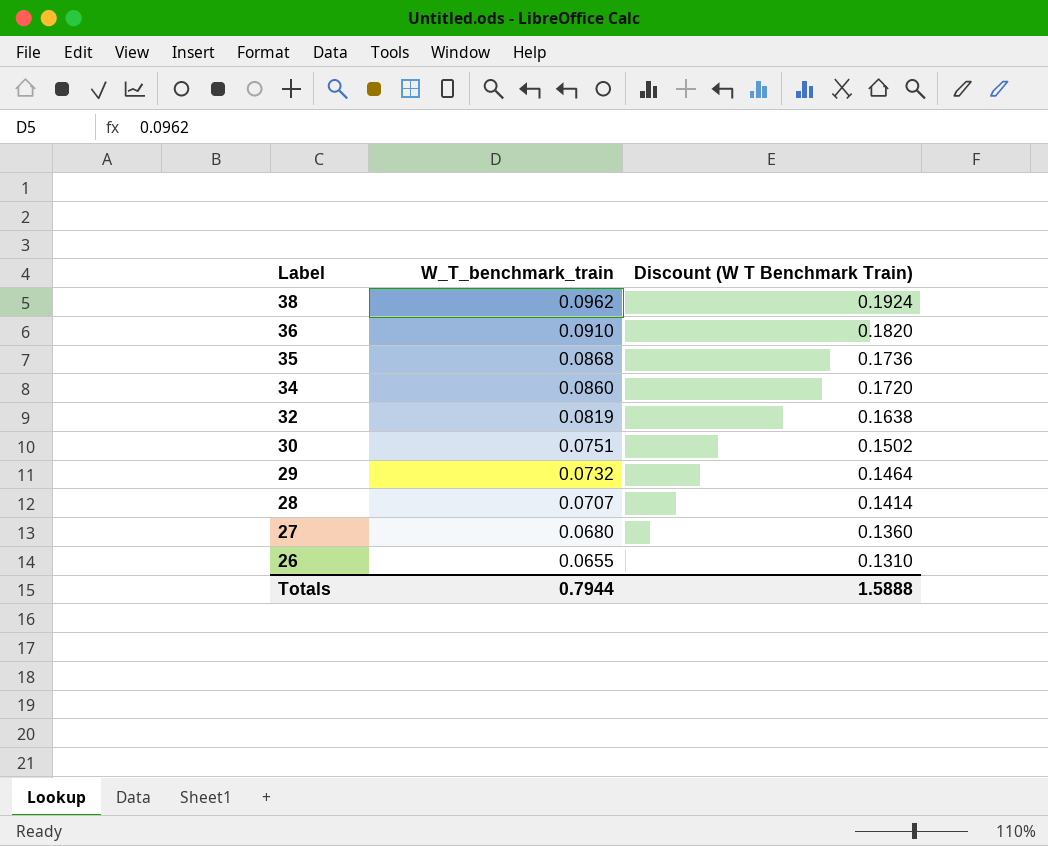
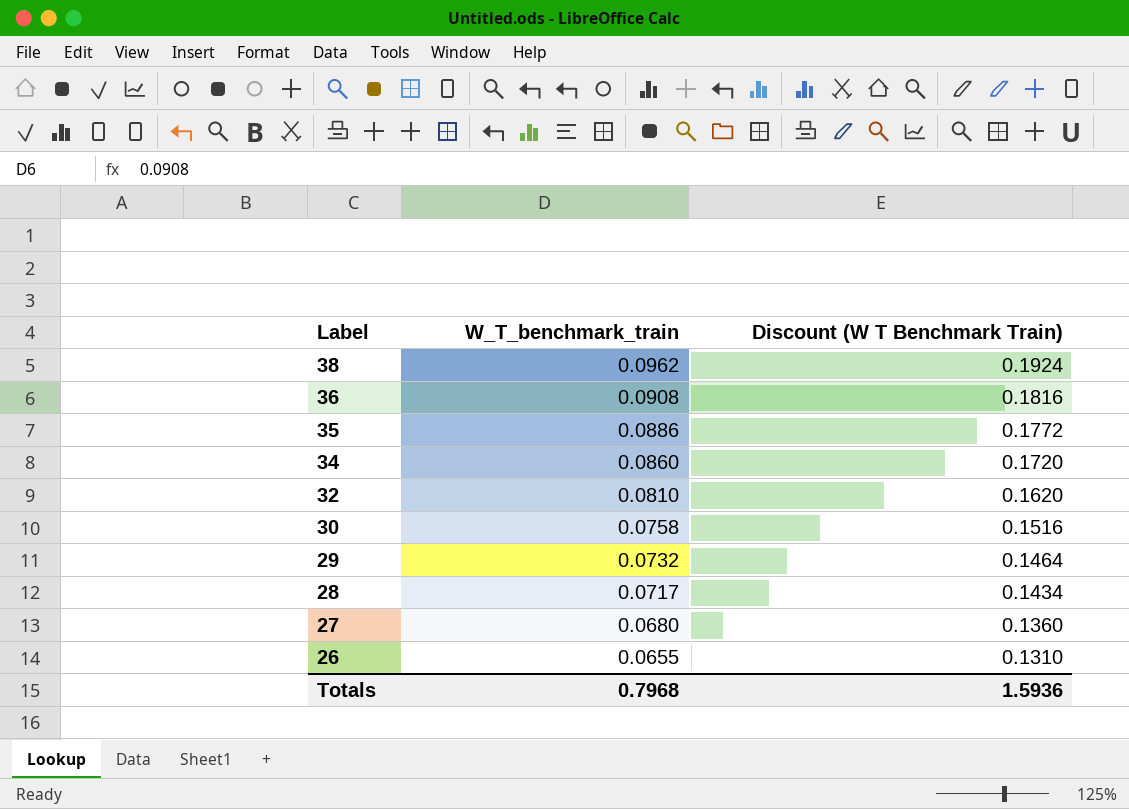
36 | W_T_benchmark_train: 0.0910 -> 0.0908
36 | Discount (W T Benchmark Train): 0.1820 -> 0.1816
35 | W_T_benchmark_train: 0.0868 -> 0.0886
35 | Discount (W T Benchmark Train): 0.1736 -> 0.1772
32 | W_T_benchmark_train: 0.0819 -> 0.0810
32 | Discount (W T Benchmark Train): 0.1638 -> 0.1620
30 | W_T_benchmark_train: 0.0751 -> 0.0758
30 | Discount (W T Benchmark Train): 0.1502 -> 0.1516
28 | W_T_benchmark_train: 0.0707 -> 0.0717
28 | Discount (W T Benchmark Train): 0.1414 -> 0.1434
Totals | W_T_benchmark_train: 0.7944 -> 0.7968
Totals | Discount (W T Benchmark Train): 1.5888 -> 1.5936

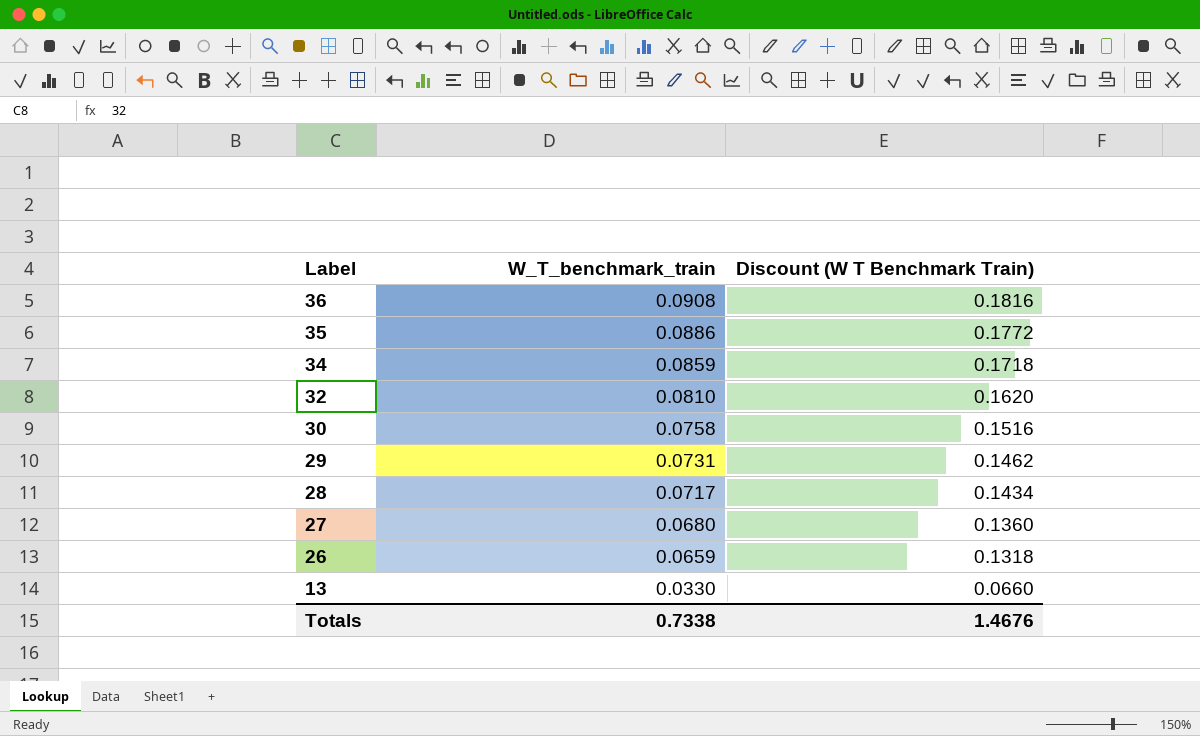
row 38: 0.0962 | 0.1924 -> none
34 | W_T_benchmark_train: 0.0860 -> 0.0859
34 | Discount (W T Benchmark Train): 0.1720 -> 0.1718
29 | W_T_benchmark_train: 0.0732 -> 0.0731
29 | Discount (W T Benchmark Train): 0.1464 -> 0.1462
26 | W_T_benchmark_train: 0.0655 -> 0.0659
26 | Discount (W T Benchmark Train): 0.1310 -> 0.1318
row 13: none -> 0.0330 | 0.0660
Totals | W_T_benchmark_train: 0.7968 -> 0.7338
Totals | Discount (W T Benchmark Train): 1.5936 -> 1.4676

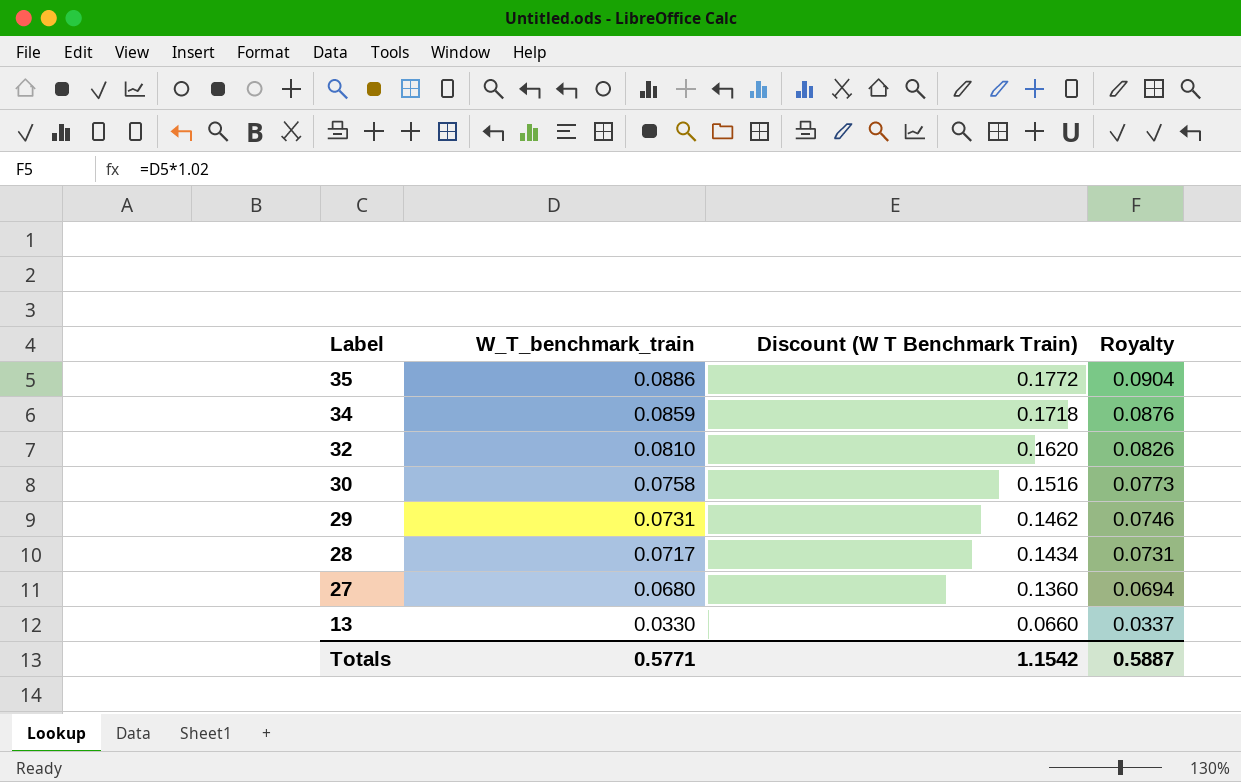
column Royalty | formula: none -> [W_T_benchmark_train] * 1.02
row 36: 0.0908 | 0.1816 -> none
row 26: 0.0659 | 0.1318 -> none
Totals | W_T_benchmark_train: 0.7338 -> 0.5771
Totals | Discount (W T Benchmark Train): 1.4676 -> 1.1542

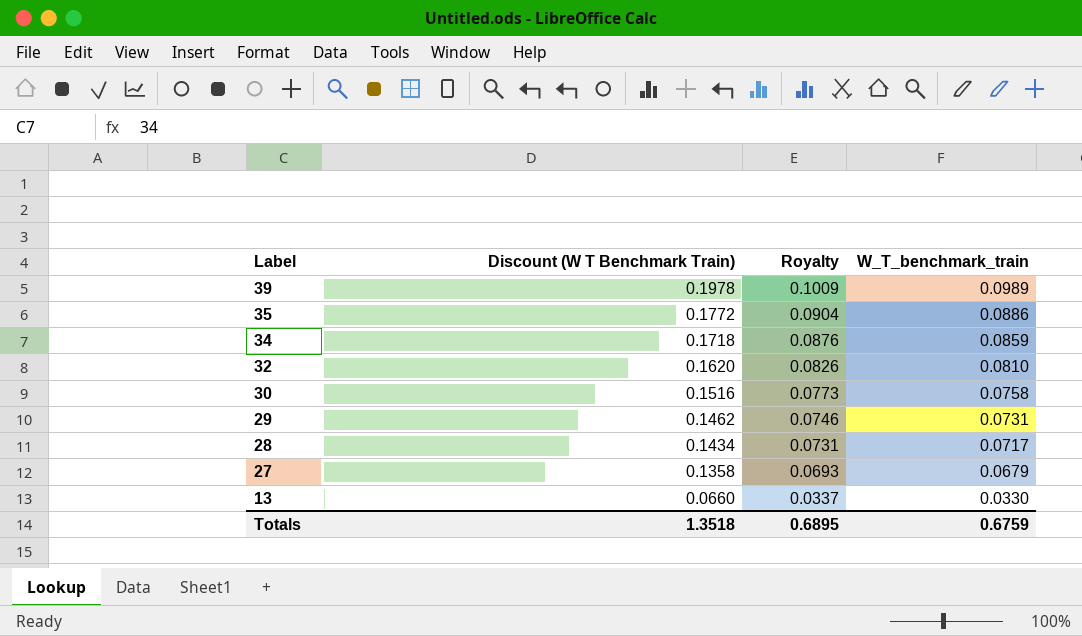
column W_T_benchmark_train | position: 2 -> 4
row 39: none -> 0.1978 | 0.1009 | 0.0989
27 | Discount (W T Benchmark Train): 0.1360 -> 0.1358
27 | Royalty: 0.0694 -> 0.0693
27 | W_T_benchmark_train: 0.0680 -> 0.0679
Totals | Discount (W T Benchmark Train): 1.1542 -> 1.3518
Totals | Royalty: 0.5887 -> 0.6895
Totals | W_T_benchmark_train: 0.5771 -> 0.6759

